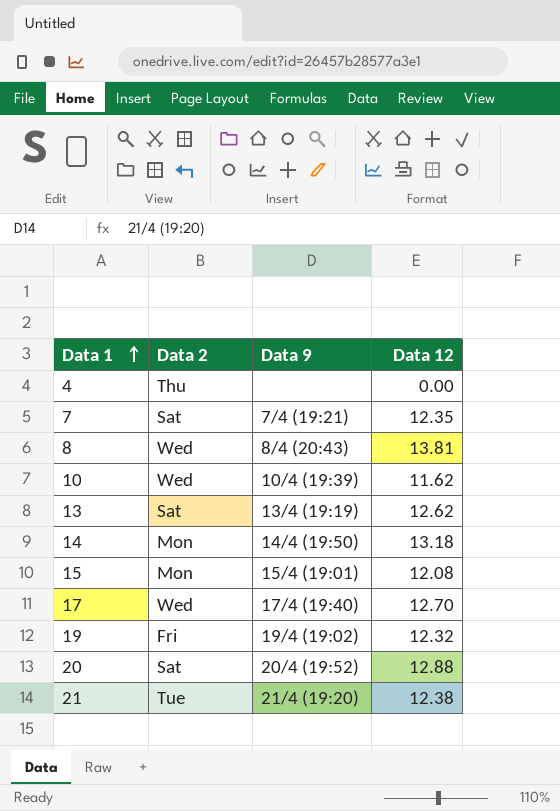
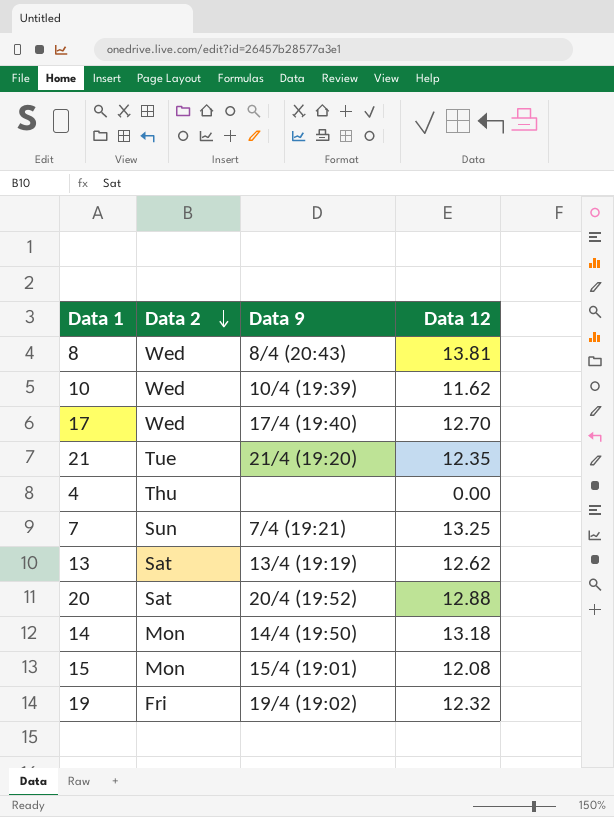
row order: Data 1 ascending -> Data 2 descending
21 | Data 12: 12.38 -> 12.35
7 | Data 2: Sat -> Sun
7 | Data 12: 12.35 -> 13.25

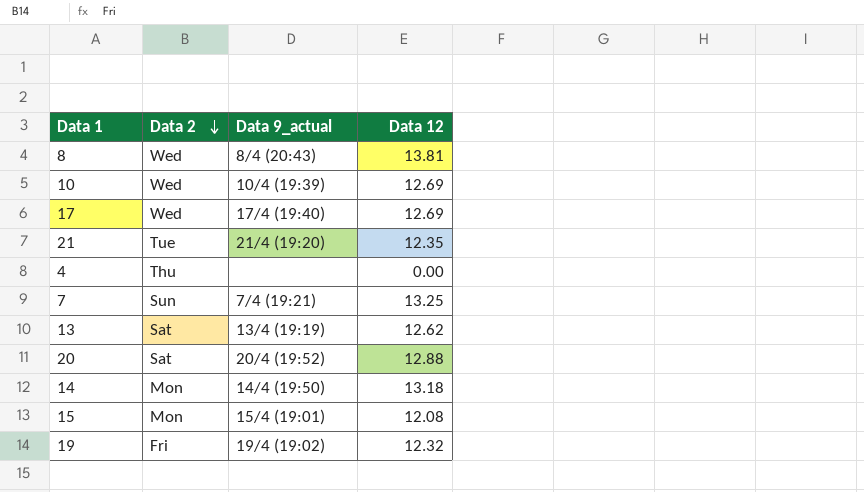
column name: Data 9 -> Data 9_actual
10 | Data 12: 11.62 -> 12.69
17 | Data 12: 12.70 -> 12.69

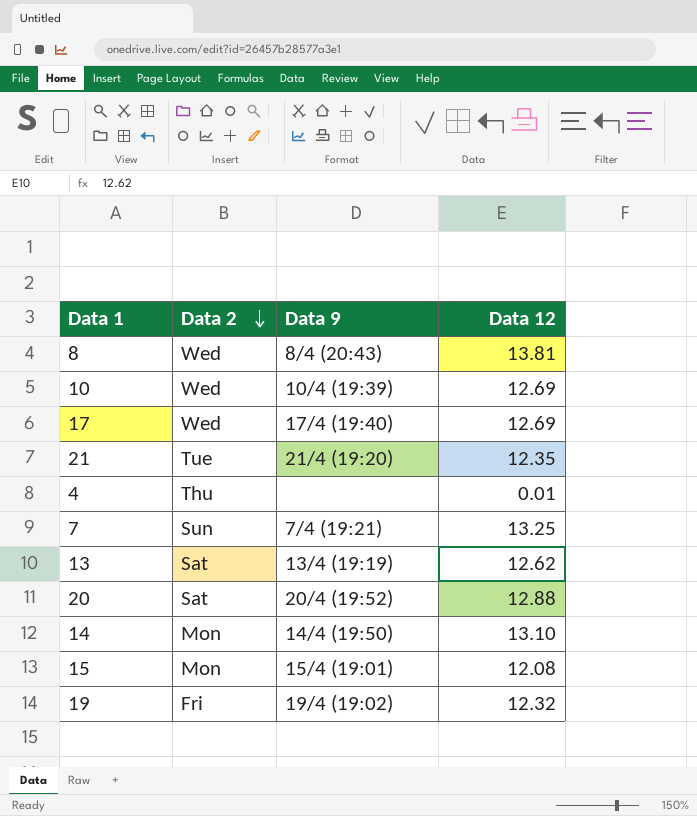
column name: Data 9_actual -> Data 9
4 | Data 12: 0.00 -> 0.01
14 | Data 12: 13.18 -> 13.10

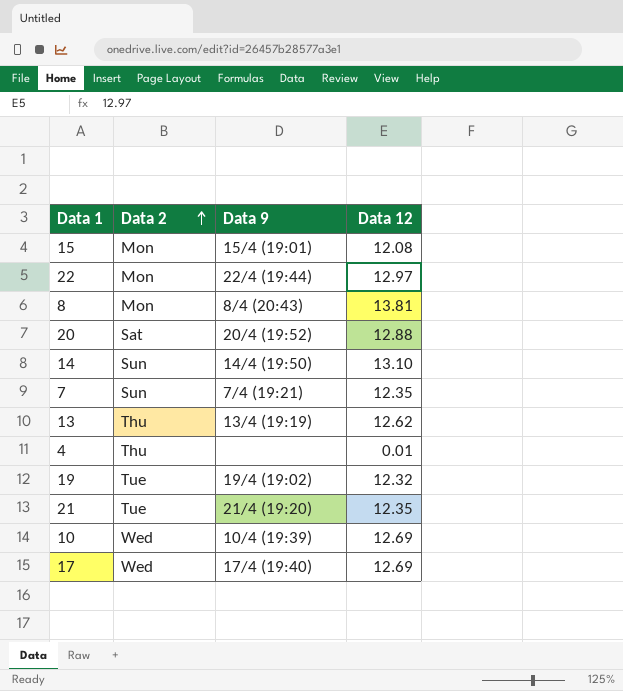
row order: Data 2 descending -> Data 2 ascending
row 22: none -> Mon | 22/4 (19:44) | 12.97
8 | Data 2: Wed -> Mon
14 | Data 2: Mon -> Sun
7 | Data 12: 13.25 -> 12.35
13 | Data 2: Sat -> Thu
19 | Data 2: Fri -> Tue

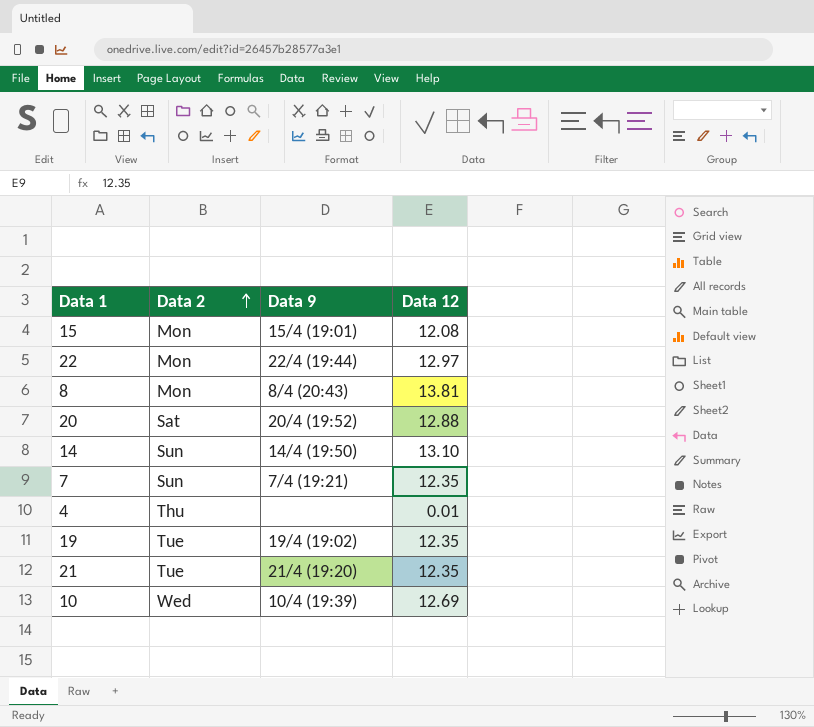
row 13: Thu | 13/4 (19:19) | 12.62 -> none
row 17: Wed | 17/4 (19:40) | 12.69 -> none
19 | Data 12: 12.32 -> 12.35

